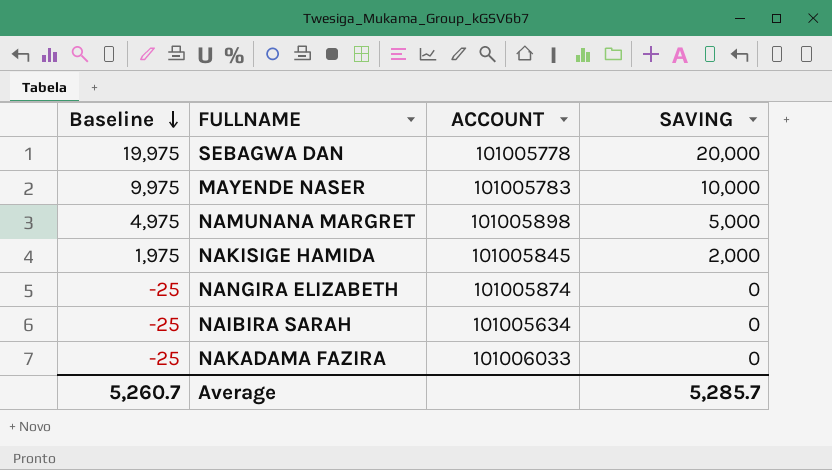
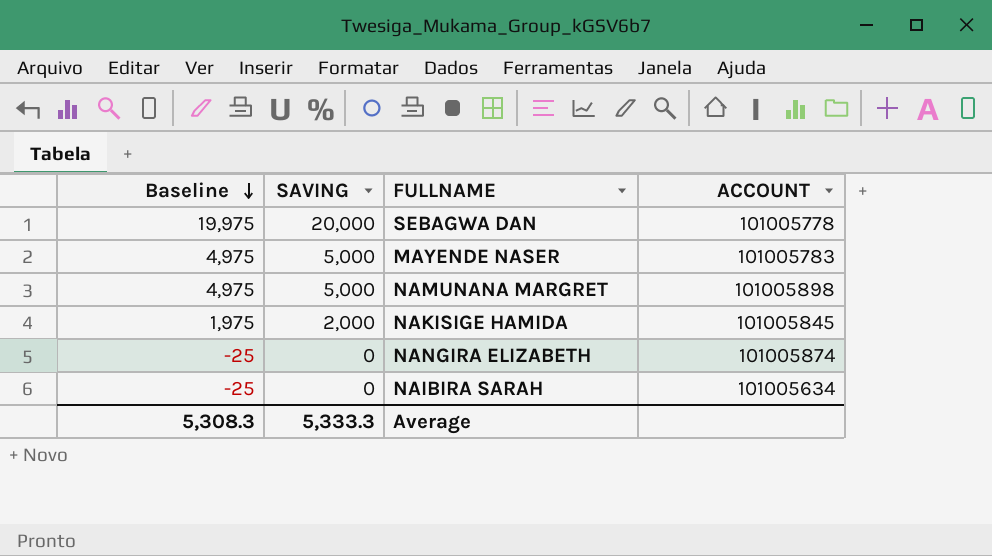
column SAVING | position: 4 -> 2
row NAKADAMA FAZIRA: -25 | 101006033 | 0 -> none
MAYENDE NASER | Baseline: 9,975 -> 4,975
MAYENDE NASER | SAVING: 10,000 -> 5,000
Average | Baseline: 5,260.7 -> 5,308.3
Average | SAVING: 5,285.7 -> 5,333.3

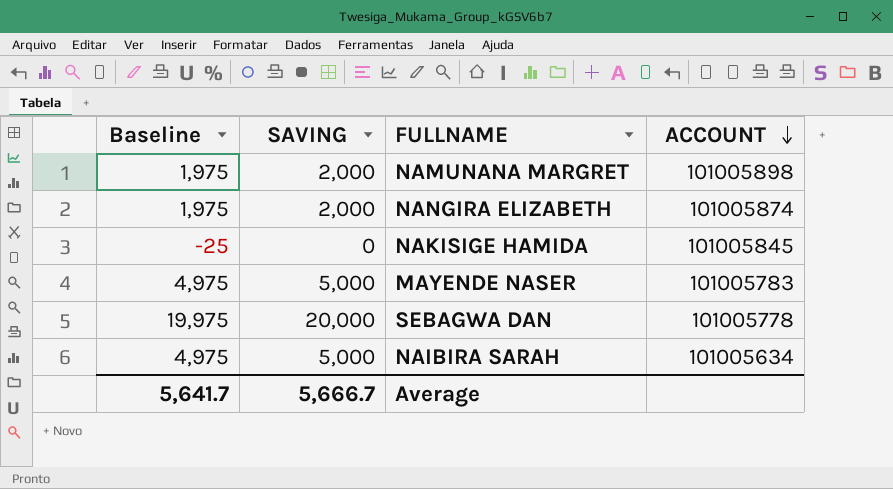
row order: Baseline descending -> ACCOUNT descending
NAMUNANA MARGRET | Baseline: 4,975 -> 1,975
NAMUNANA MARGRET | SAVING: 5,000 -> 2,000
NANGIRA ELIZABETH | Baseline: -25 -> 1,975
NANGIRA ELIZABETH | SAVING: 0 -> 2,000
NAKISIGE HAMIDA | Baseline: 1,975 -> -25
NAKISIGE HAMIDA | SAVING: 2,000 -> 0
NAIBIRA SARAH | Baseline: -25 -> 4,975
NAIBIRA SARAH | SAVING: 0 -> 5,000
Average | Baseline: 5,308.3 -> 5,641.7
Average | SAVING: 5,333.3 -> 5,666.7

